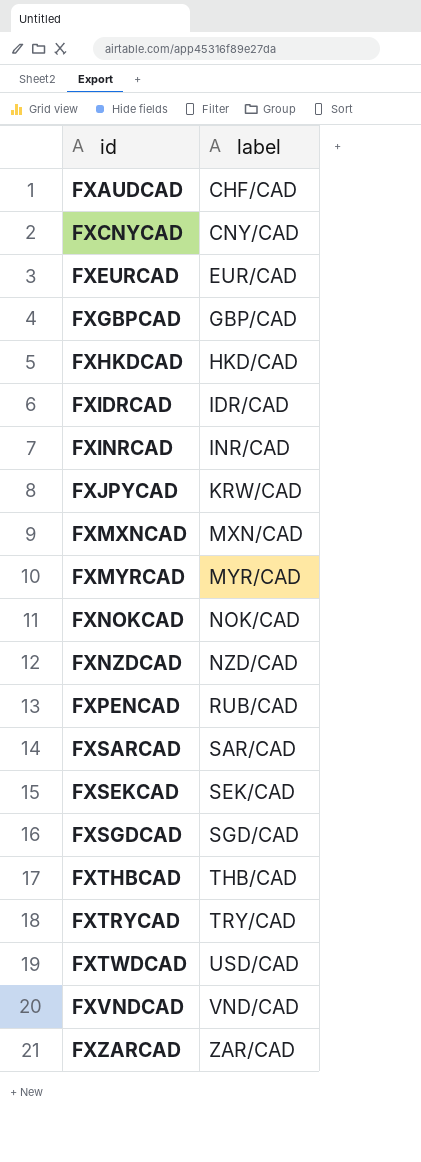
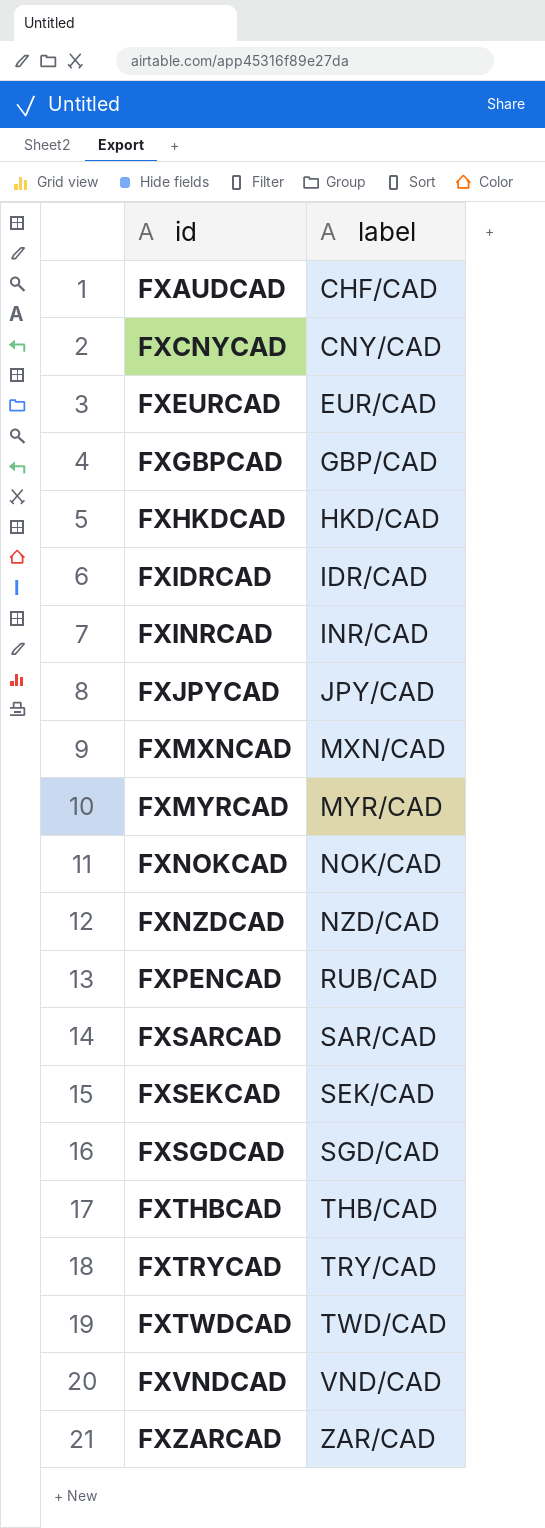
FXJPYCAD | label: KRW/CAD -> JPY/CAD
FXTWDCAD | label: USD/CAD -> TWD/CAD

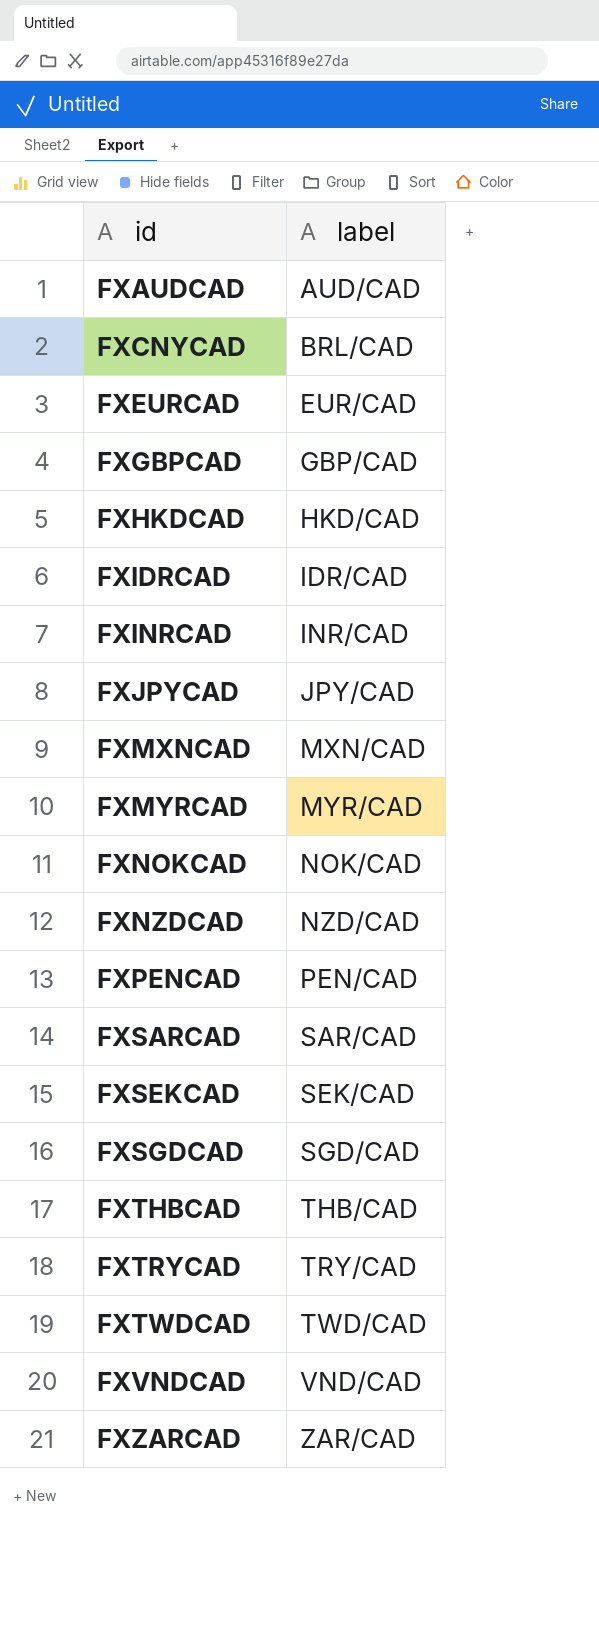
FXAUDCAD | label: CHF/CAD -> AUD/CAD
FXCNYCAD | label: CNY/CAD -> BRL/CAD
FXPENCAD | label: RUB/CAD -> PEN/CAD

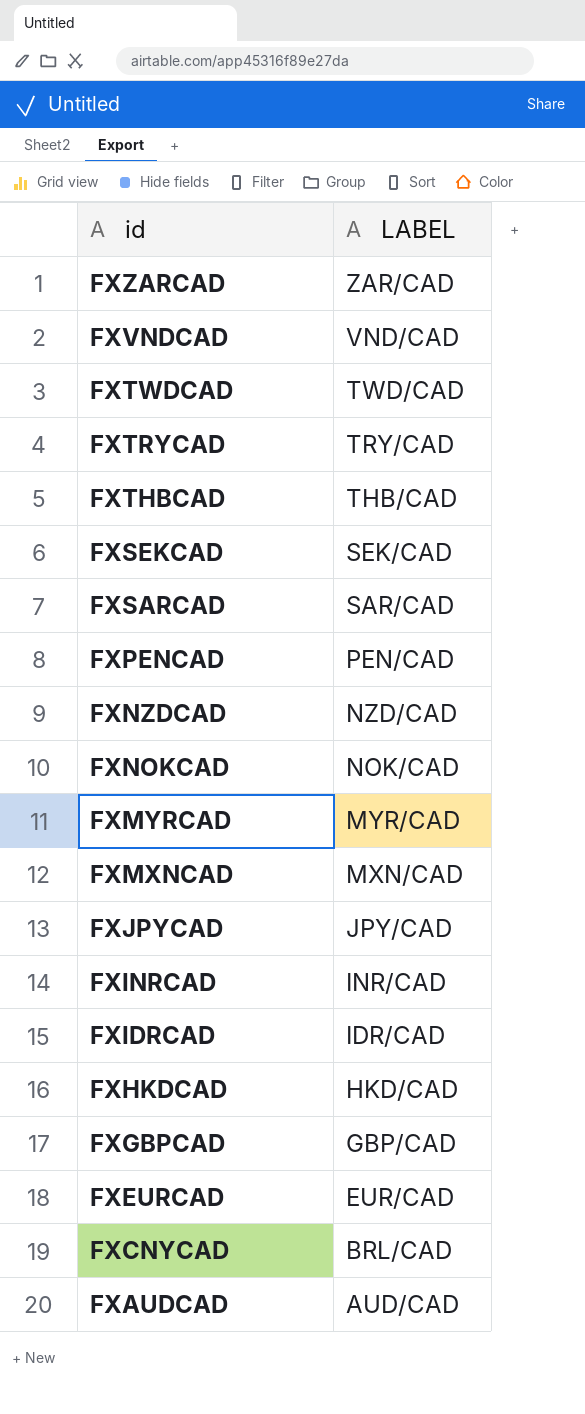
row order: id ascending -> id descending
column name: label -> LABEL
row FXSGDCAD: SGD/CAD -> none

